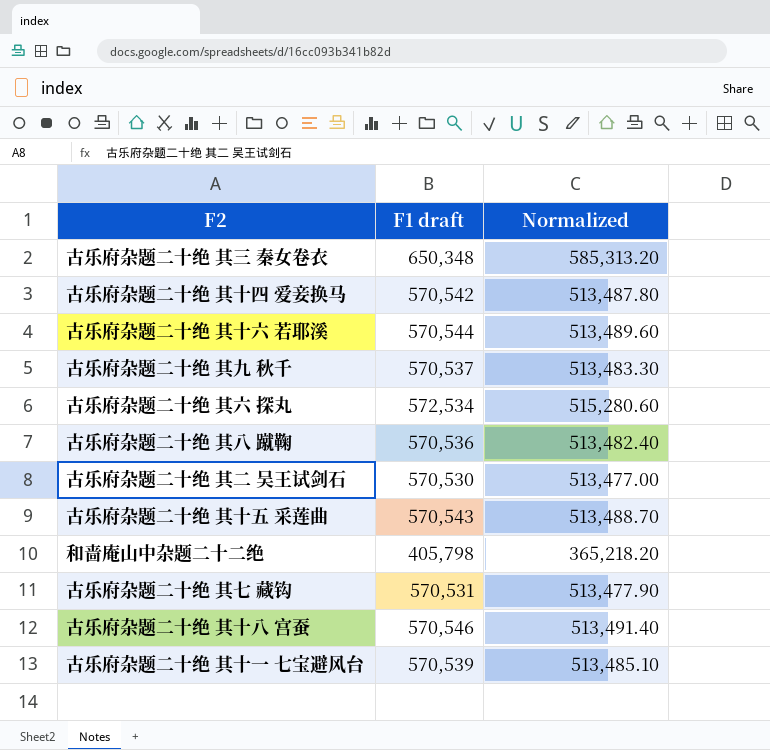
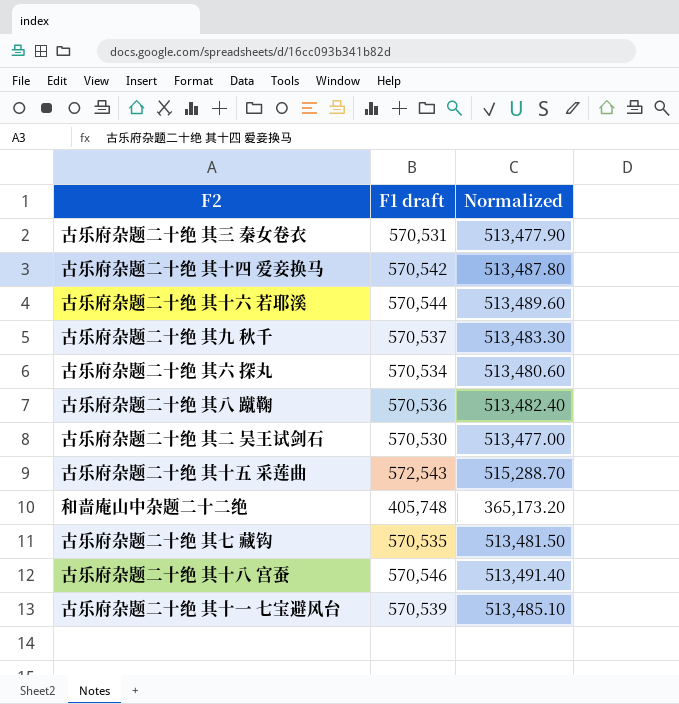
古乐府杂题二十绝 其三 秦女卷衣 | F1 draft: 650,348 -> 570,531
古乐府杂题二十绝 其三 秦女卷衣 | Normalized: 585,313.20 -> 513,477.90
古乐府杂题二十绝 其六 探丸 | F1 draft: 572,534 -> 570,534
古乐府杂题二十绝 其六 探丸 | Normalized: 515,280.60 -> 513,480.60
古乐府杂题二十绝 其十五 采莲曲 | F1 draft: 570,543 -> 572,543
古乐府杂题二十绝 其十五 采莲曲 | Normalized: 513,488.70 -> 515,288.70
和啬庵山中杂题二十二绝 | F1 draft: 405,798 -> 405,748
和啬庵山中杂题二十二绝 | Normalized: 365,218.20 -> 365,173.20
古乐府杂题二十绝 其七 藏钩 | F1 draft: 570,531 -> 570,535
古乐府杂题二十绝 其七 藏钩 | Normalized: 513,477.90 -> 513,481.50

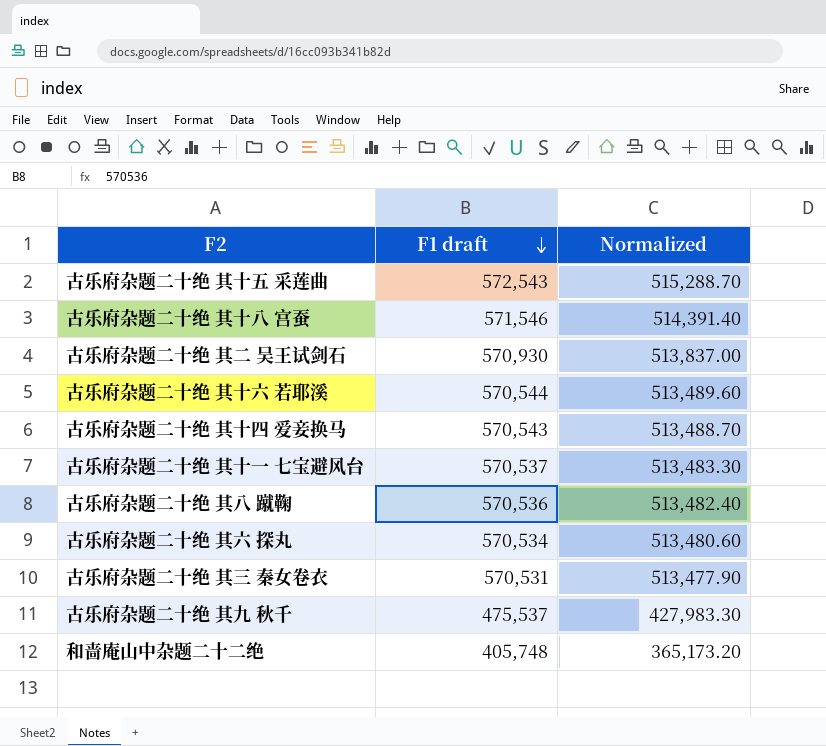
row order: none -> F1 draft descending
row 古乐府杂题二十绝 其七 藏钩: 570,535 | 513,481.50 -> none
古乐府杂题二十绝 其十八 宫蚕 | F1 draft: 570,546 -> 571,546
古乐府杂题二十绝 其十八 宫蚕 | Normalized: 513,491.40 -> 514,391.40
古乐府杂题二十绝 其二 吴王试剑石 | F1 draft: 570,530 -> 570,930
古乐府杂题二十绝 其二 吴王试剑石 | Normalized: 513,477.00 -> 513,837.00
古乐府杂题二十绝 其十四 爱妾换马 | F1 draft: 570,542 -> 570,543
古乐府杂题二十绝 其十四 爱妾换马 | Normalized: 513,487.80 -> 513,488.70
古乐府杂题二十绝 其十一 七宝避风台 | F1 draft: 570,539 -> 570,537
古乐府杂题二十绝 其十一 七宝避风台 | Normalized: 513,485.10 -> 513,483.30
古乐府杂题二十绝 其九 秋千 | F1 draft: 570,537 -> 475,537
古乐府杂题二十绝 其九 秋千 | Normalized: 513,483.30 -> 427,983.30

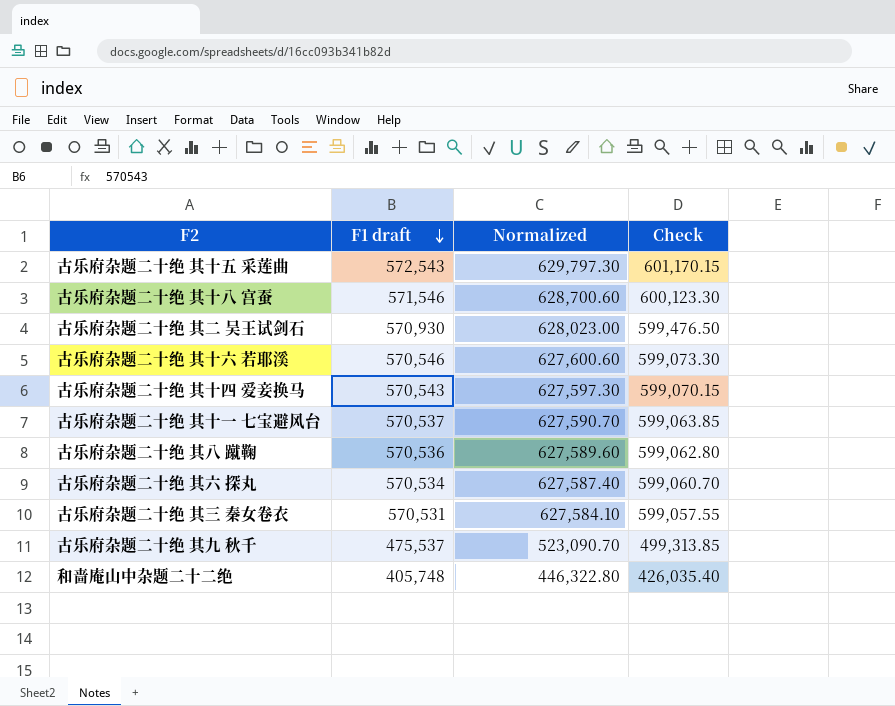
column Normalized | formula: [F1 draft] * 0.9 -> [F1 draft] * 1.1
column Check | formula: none -> [F1 draft] * 1.05
古乐府杂题二十绝 其十六 若耶溪 | F1 draft: 570,544 -> 570,546

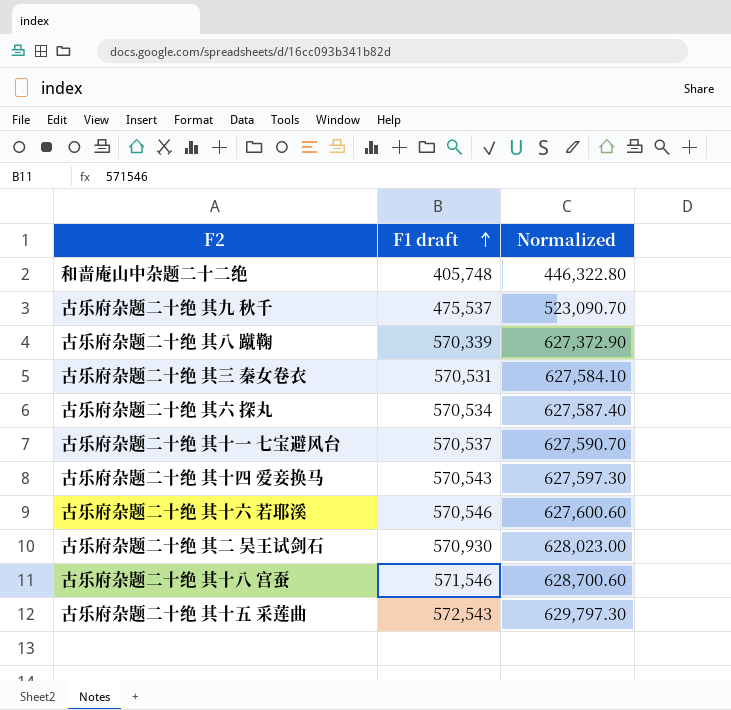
row order: F1 draft descending -> F1 draft ascending
column Check | formula: [F1 draft] * 1.05 -> none
古乐府杂题二十绝 其八 蹴鞠 | F1 draft: 570,536 -> 570,339
古乐府杂题二十绝 其八 蹴鞠 | Normalized: 627,589.60 -> 627,372.90

